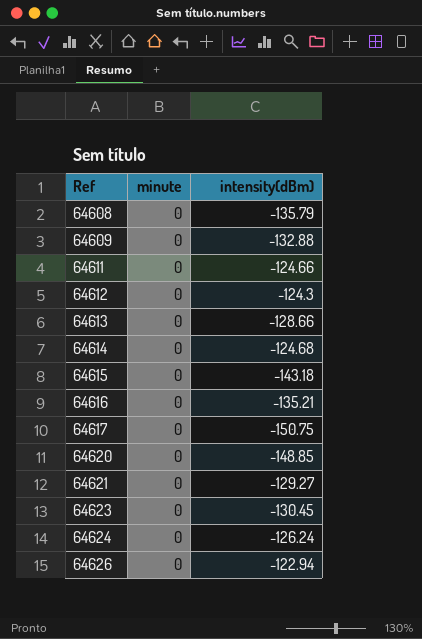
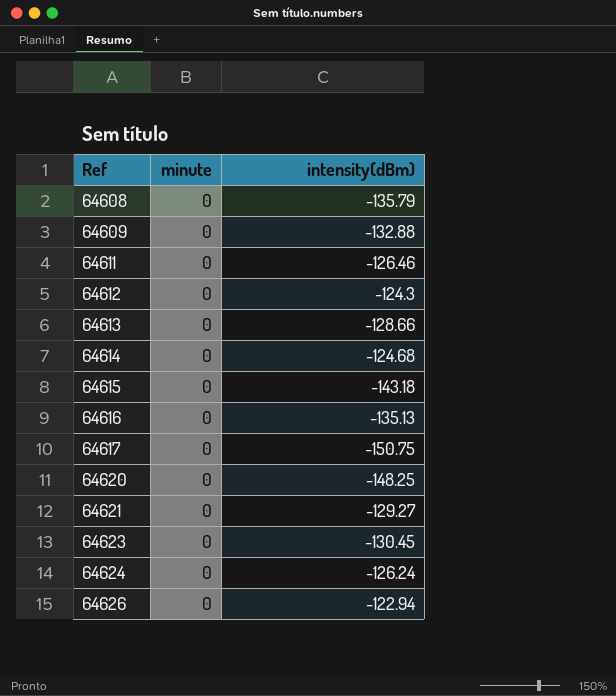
64611 | intensity(dBm): -124.66 -> -126.46
64616 | intensity(dBm): -135.21 -> -135.13
64620 | intensity(dBm): -148.85 -> -148.25

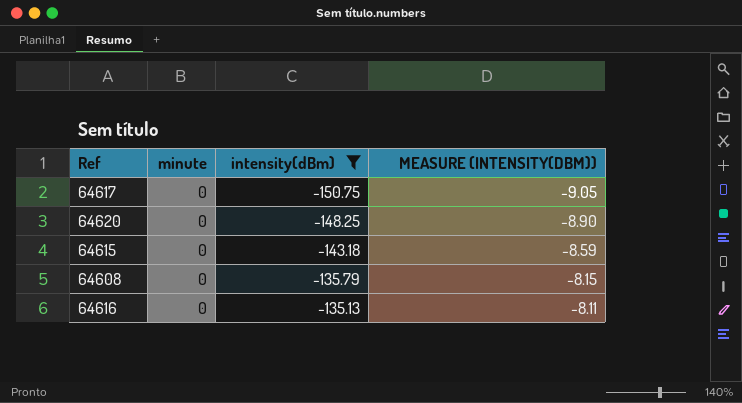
filter: none -> intensity(dBm) <= -135.13
row order: Ref ascending -> intensity(dBm) ascending
column MEASURE (INTENSITY(DBM)) | formula: none -> [intensity(dBm)] * 0.06

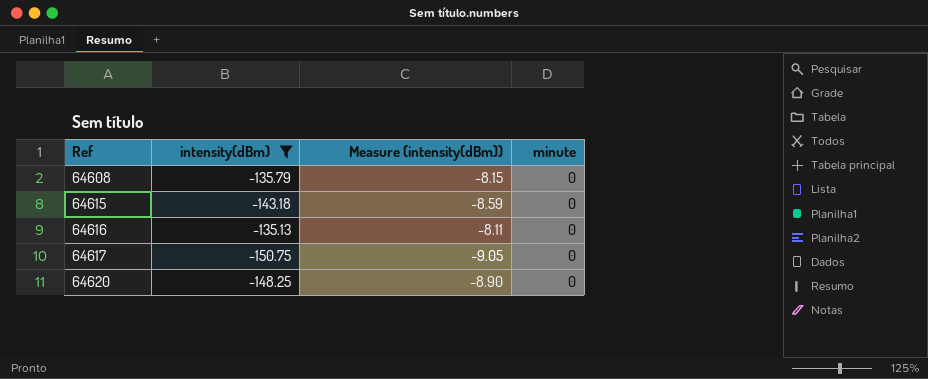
row order: intensity(dBm) ascending -> Ref ascending
column name: MEASURE (INTENSITY(DBM)) -> Measure (intensity(dBm))
column minute | position: 2 -> 4

